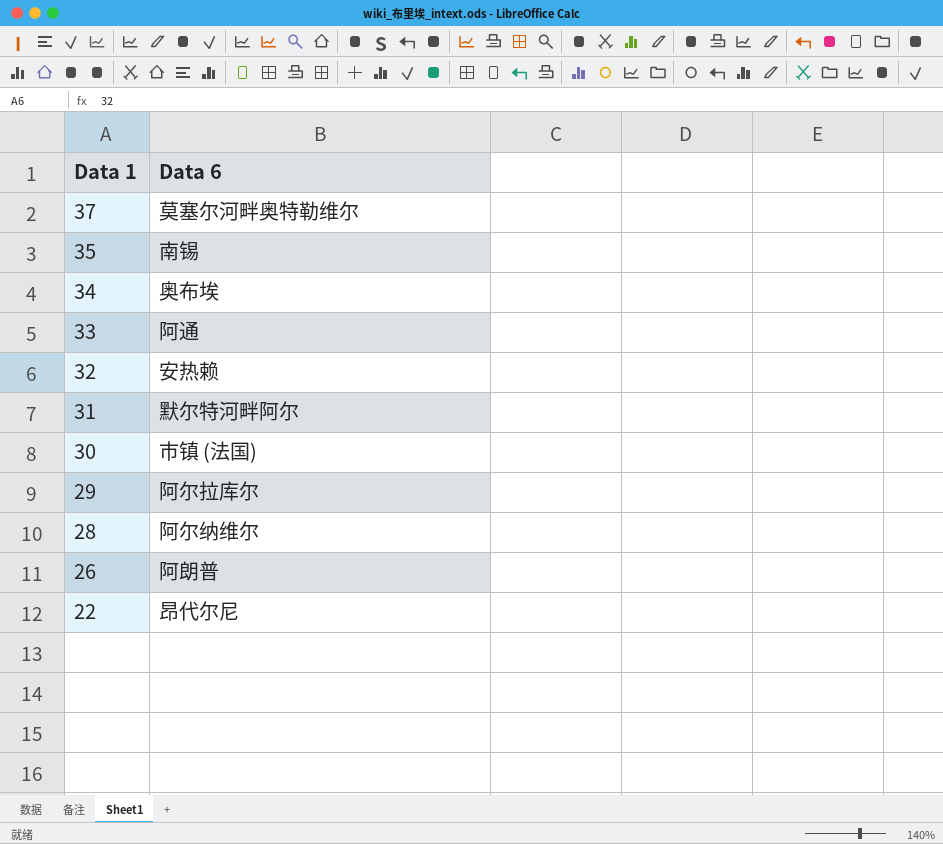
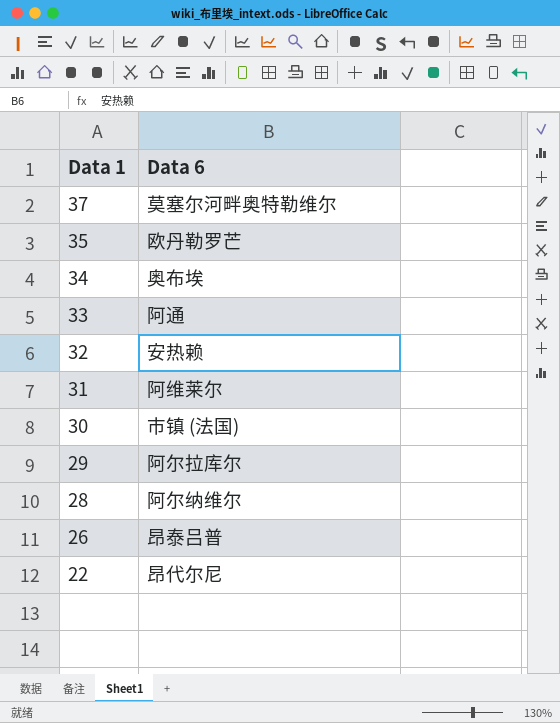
35 | Data 6: 南锡 -> 欧丹勒罗芒
31 | Data 6: 默尔特河畔阿尔 -> 阿维莱尔
26 | Data 6: 阿朗普 -> 昂泰吕普

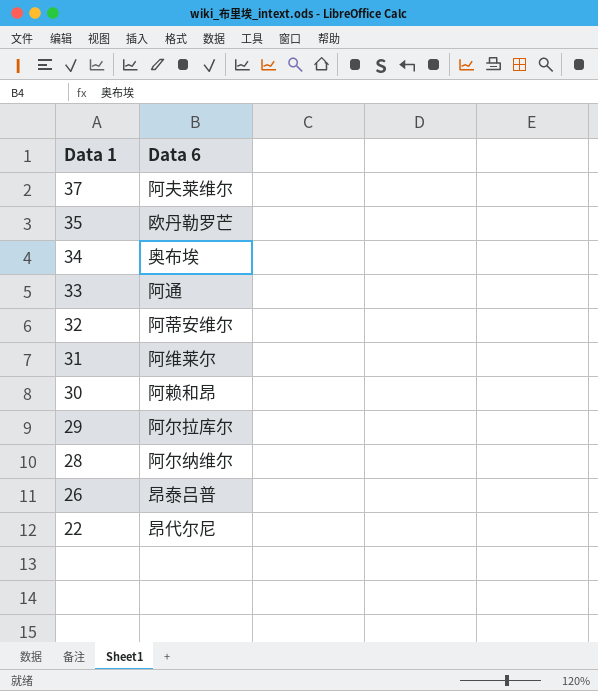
37 | Data 6: 莫塞尔河畔奥特勒维尔 -> 阿夫莱维尔
32 | Data 6: 安热赖 -> 阿蒂安维尔
30 | Data 6: 市镇 (法国) -> 阿赖和昂

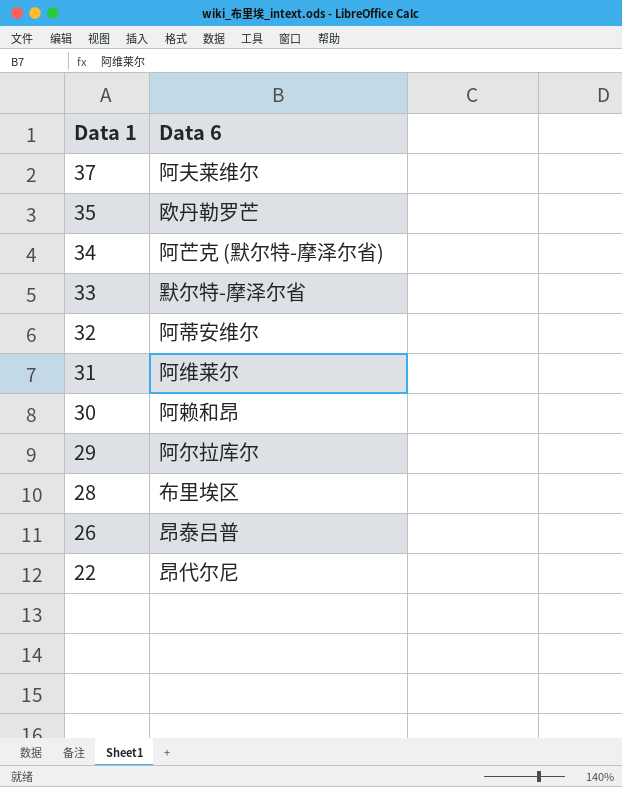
34 | Data 6: 奥布埃 -> 阿芒克 (默尔特-摩泽尔省)
33 | Data 6: 阿通 -> 默尔特-摩泽尔省
28 | Data 6: 阿尔纳维尔 -> 布里埃区

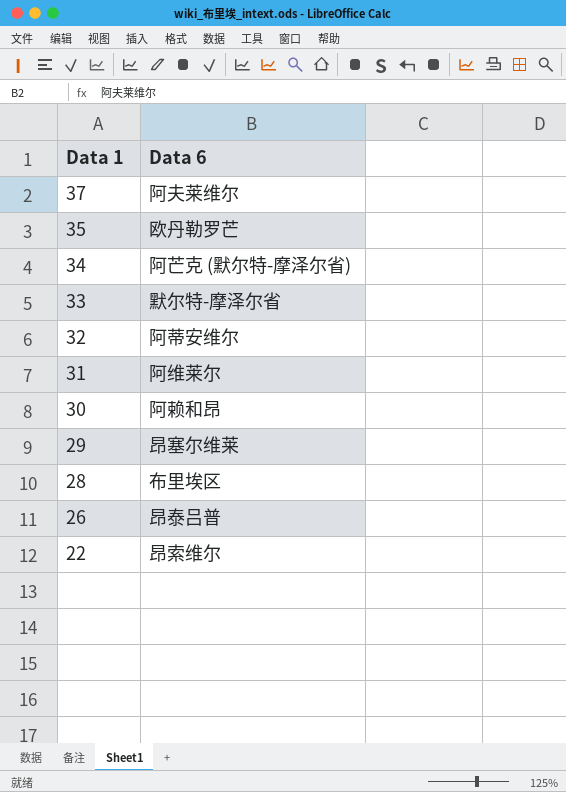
29 | Data 6: 阿尔拉库尔 -> 昂塞尔维莱
22 | Data 6: 昂代尔尼 -> 昂索维尔

